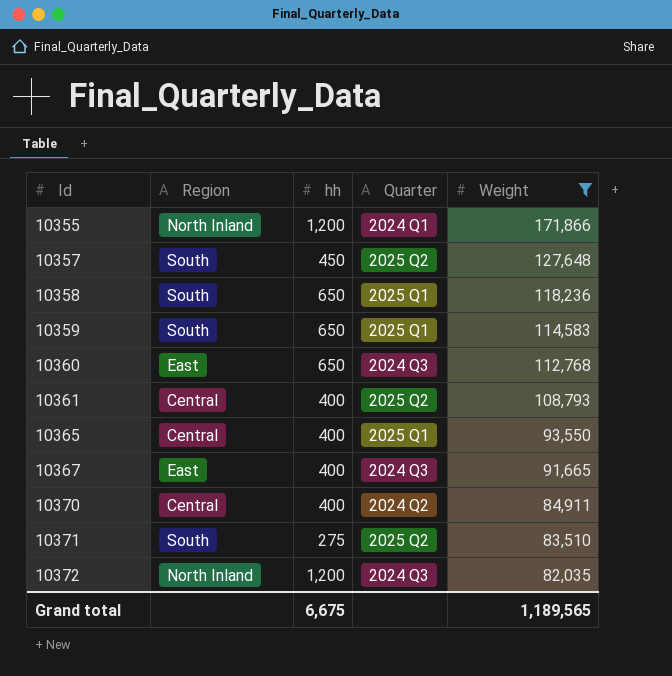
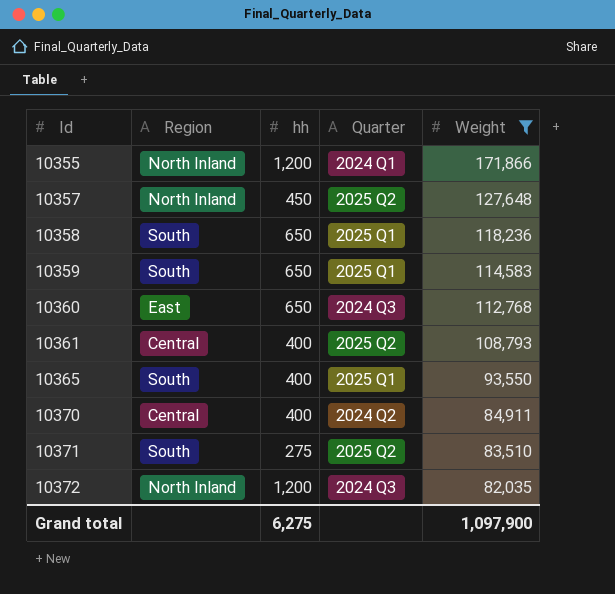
row 10367: East | 400 | 2024 Q3 | 91,665 -> none
10357 | Region: South -> North Inland
10365 | Region: Central -> South
Grand total | hh: 6,675 -> 6,275
Grand total | Weight: 1,189,565 -> 1,097,900

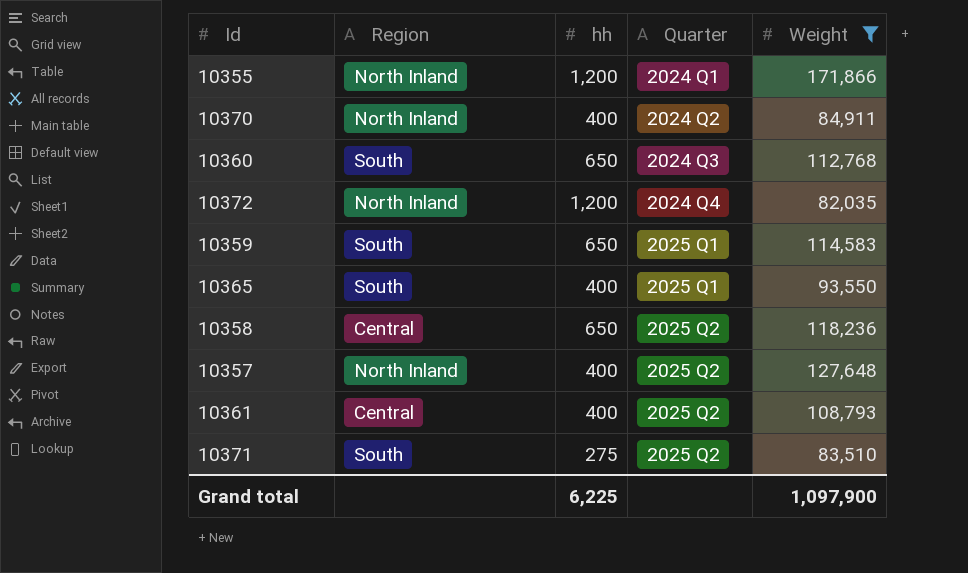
row order: Id ascending -> Quarter ascending
10370 | Region: Central -> North Inland
10360 | Region: East -> South
10372 | Quarter: 2024 Q3 -> 2024 Q4
10358 | Region: South -> Central
10358 | Quarter: 2025 Q1 -> 2025 Q2
10357 | hh: 450 -> 400
Grand total | hh: 6,275 -> 6,225

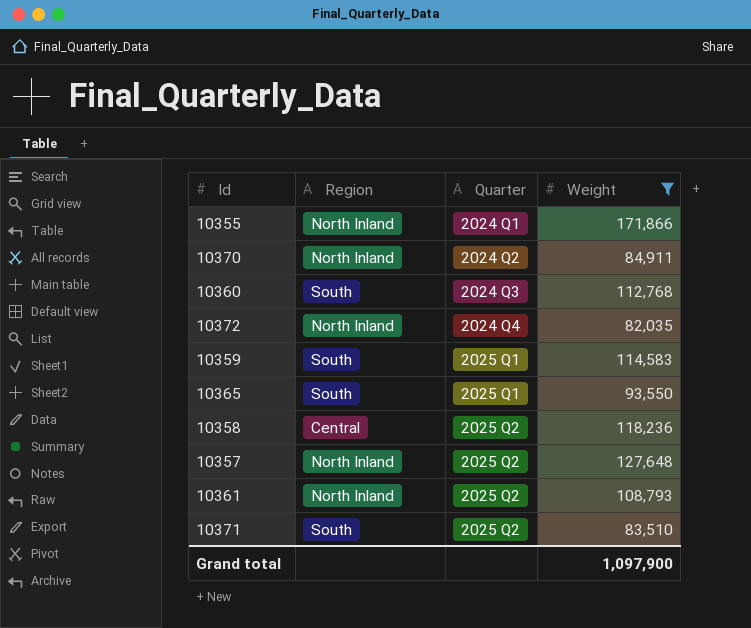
column hh | position: 3 -> none
10361 | Region: Central -> North Inland

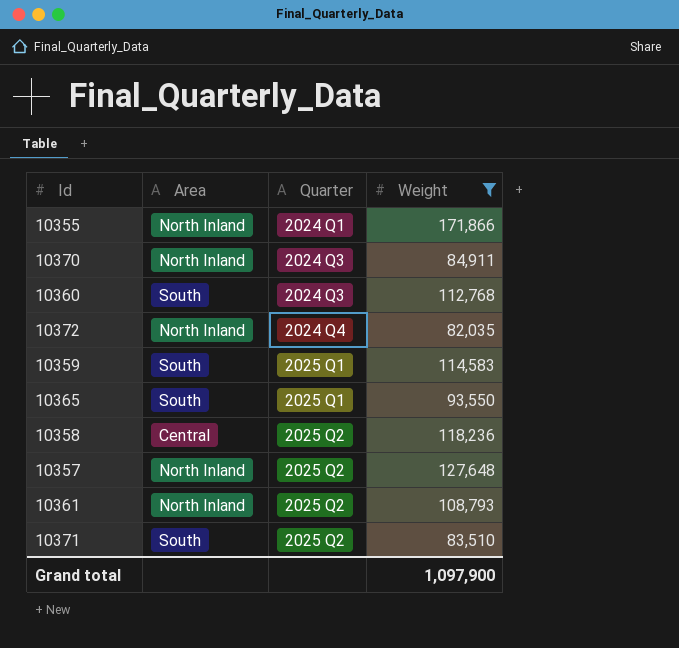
column name: Region -> Area
10370 | Quarter: 2024 Q2 -> 2024 Q3

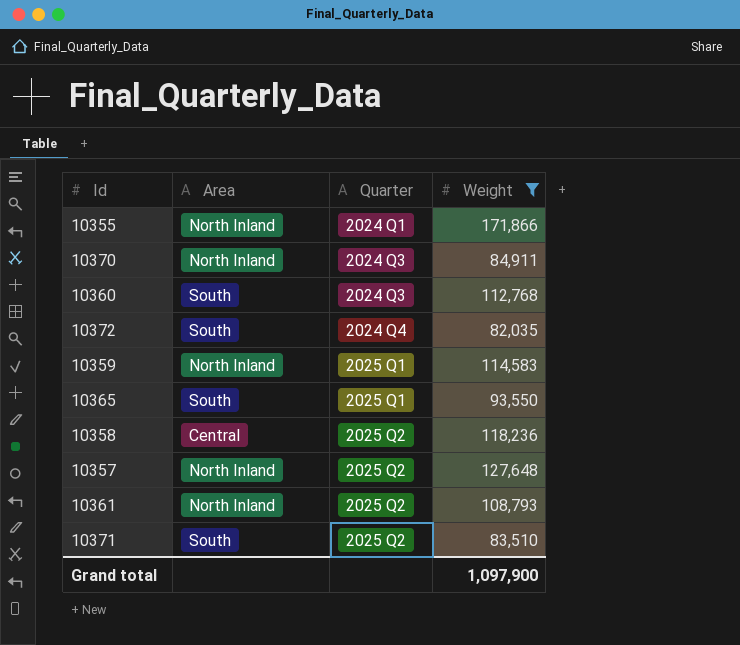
10372 | Area: North Inland -> South
10359 | Area: South -> North Inland

